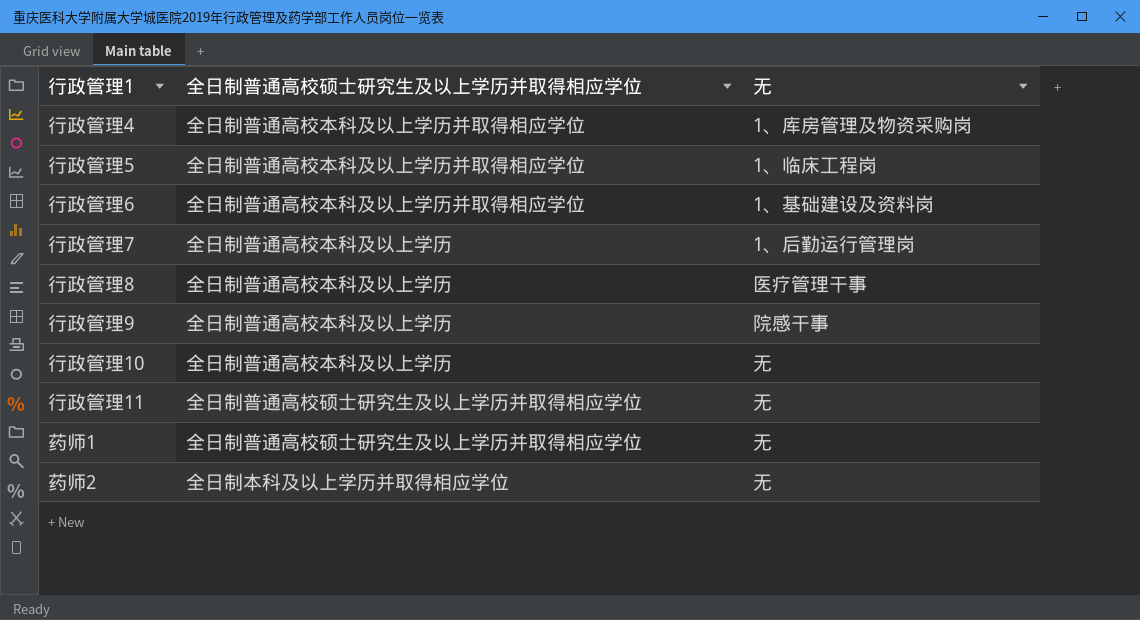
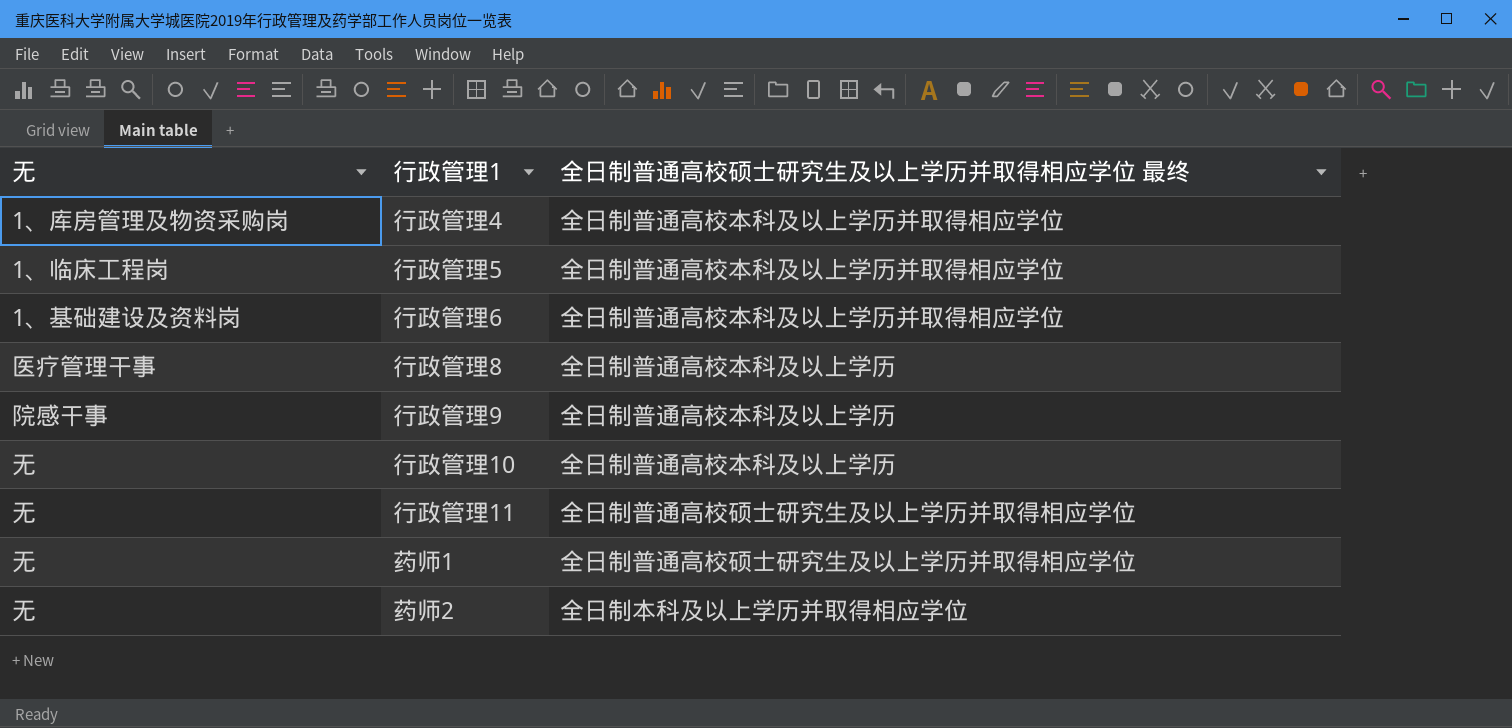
column 无 | position: 3 -> 1
column name: 全日制普通高校硕士研究生及以上学历并取得相应学位 -> 全日制普通高校硕士研究生及以上学历并取得相应学位 最终
row 行政管理7: 全日制普通高校本科及以上学历 | 1、后勤运行管理岗 -> none

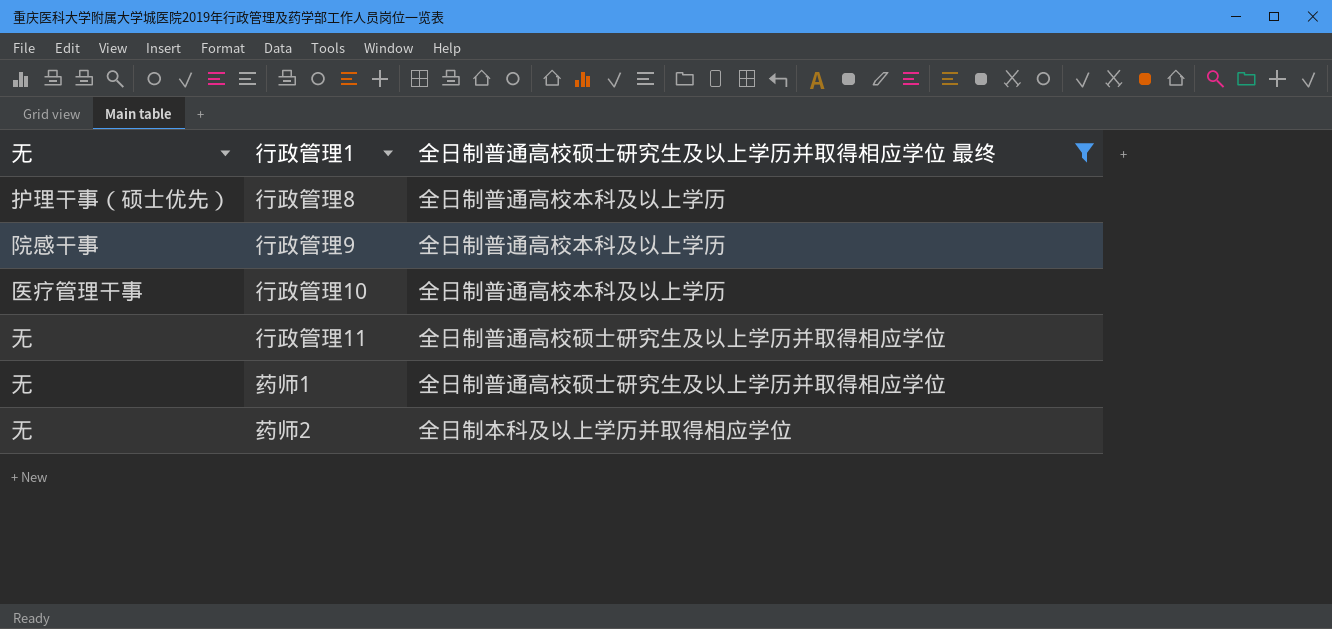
filter: none -> 全日制普通高校硕士研究生及以上学历并取得相应学位 最终 != 全日制普通高校本科及以上学历并取得相应学位
行政管理8 | 无: 医疗管理干事 -> 护理干事（硕士优先）
行政管理10 | 无: 无 -> 医疗管理干事

